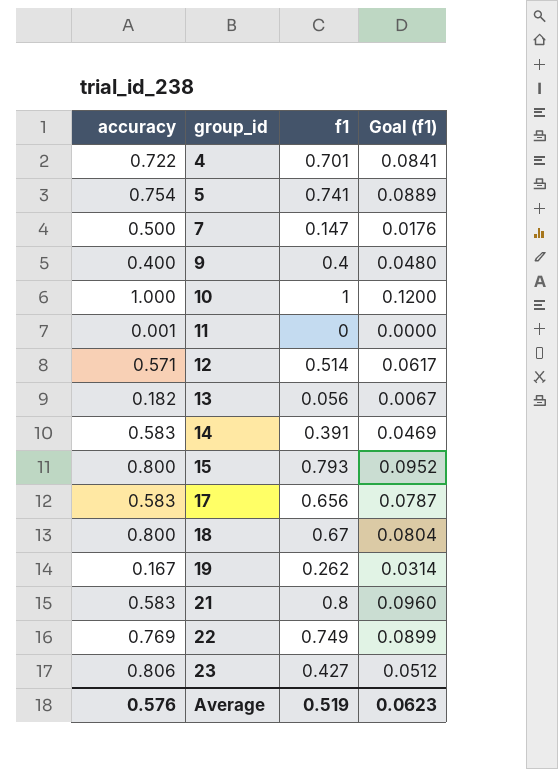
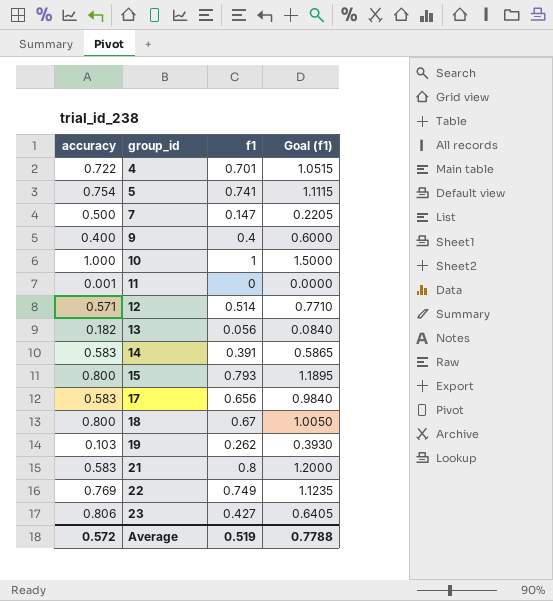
column Goal (f1) | formula: [f1] * 0.12 -> [f1] * 1.5
19 | accuracy: 0.167 -> 0.103
Average | accuracy: 0.576 -> 0.572
Average | Goal (f1): 0.0623 -> 0.7788

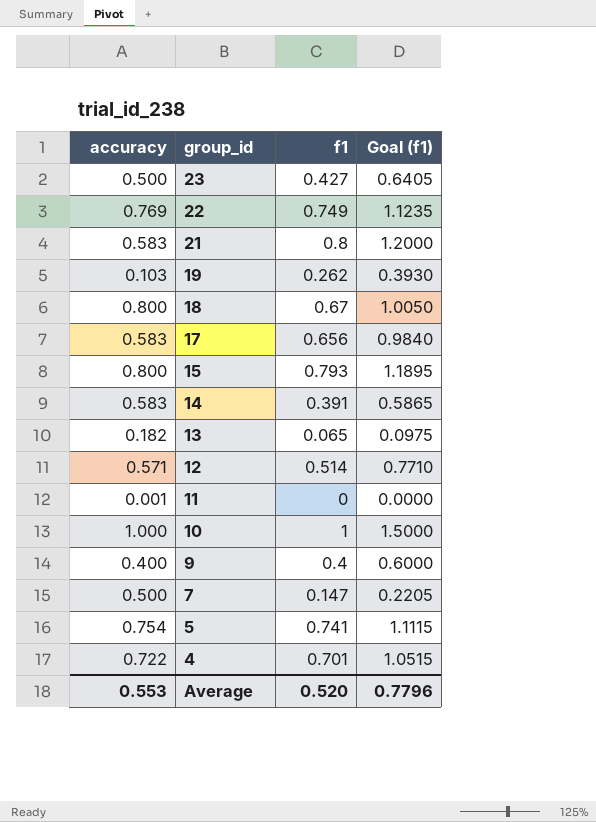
row order: group_id ascending -> group_id descending
23 | accuracy: 0.806 -> 0.500
13 | f1: 0.056 -> 0.065
13 | Goal (f1): 0.0840 -> 0.0975
Average | accuracy: 0.572 -> 0.553
Average | f1: 0.519 -> 0.520
Average | Goal (f1): 0.7788 -> 0.7796

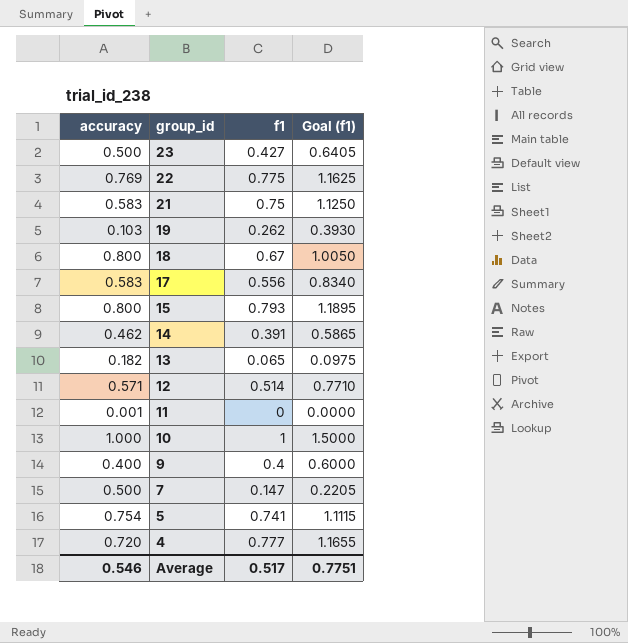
22 | f1: 0.749 -> 0.775
22 | Goal (f1): 1.1235 -> 1.1625
21 | f1: 0.8 -> 0.75
21 | Goal (f1): 1.2000 -> 1.1250
17 | f1: 0.656 -> 0.556
17 | Goal (f1): 0.9840 -> 0.8340
14 | accuracy: 0.583 -> 0.462
4 | accuracy: 0.722 -> 0.720
4 | f1: 0.701 -> 0.777
4 | Goal (f1): 1.0515 -> 1.1655
Average | accuracy: 0.553 -> 0.546
Average | f1: 0.520 -> 0.517
Average | Goal (f1): 0.7796 -> 0.7751

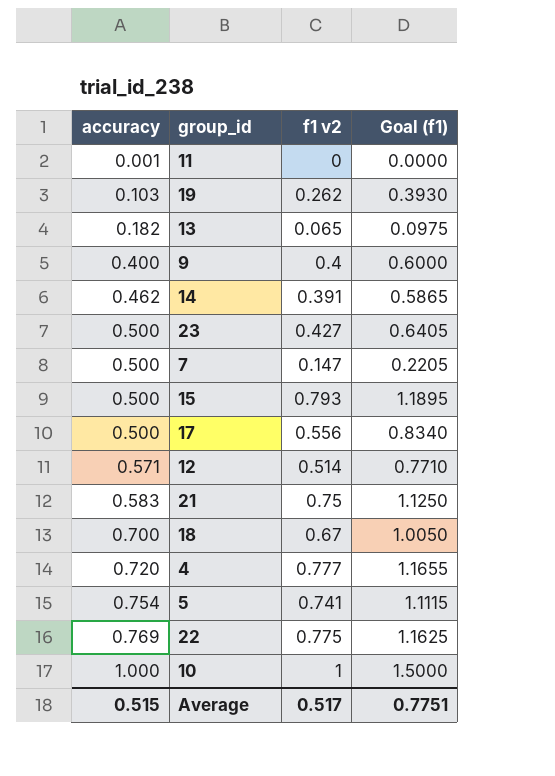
row order: group_id descending -> accuracy ascending
column name: f1 -> f1 v2
15 | accuracy: 0.800 -> 0.500
17 | accuracy: 0.583 -> 0.500
18 | accuracy: 0.800 -> 0.700
Average | accuracy: 0.546 -> 0.515

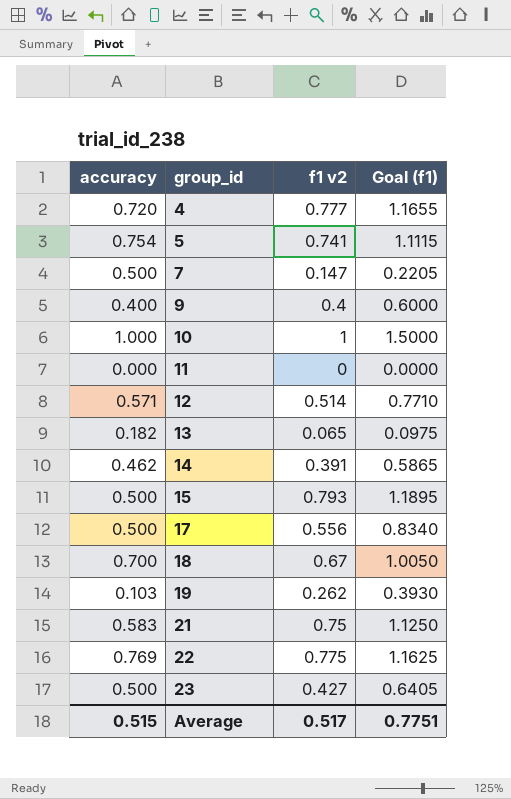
row order: accuracy ascending -> group_id ascending
11 | accuracy: 0.001 -> 0.000

